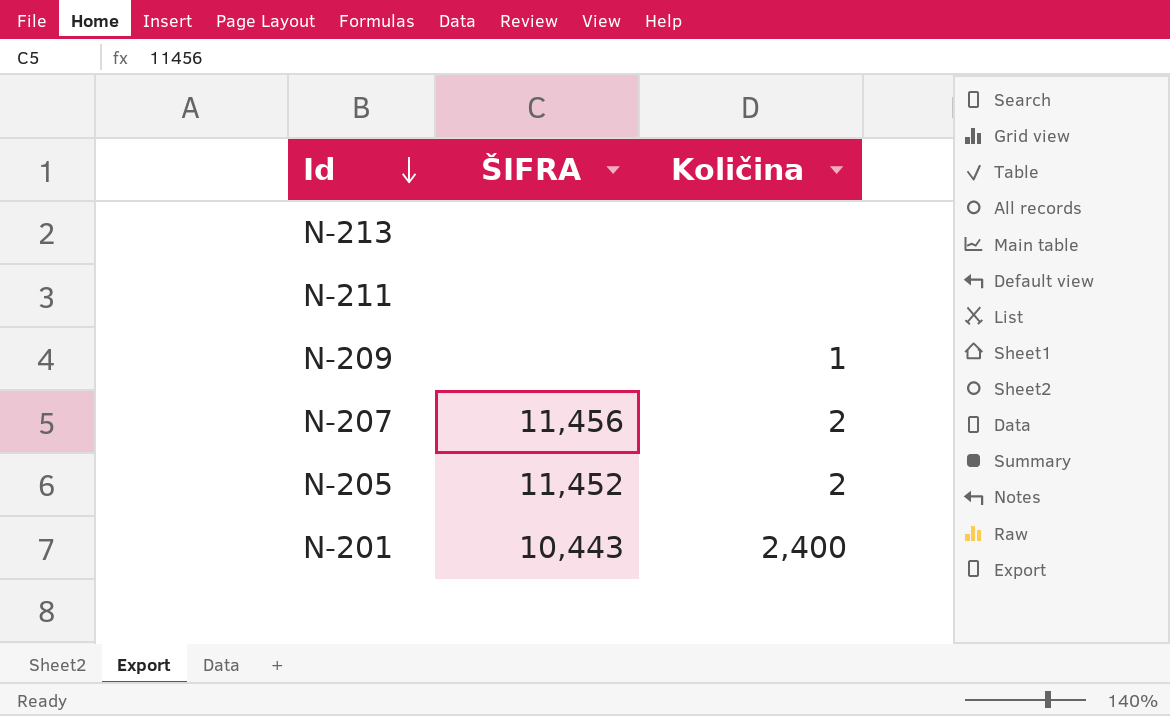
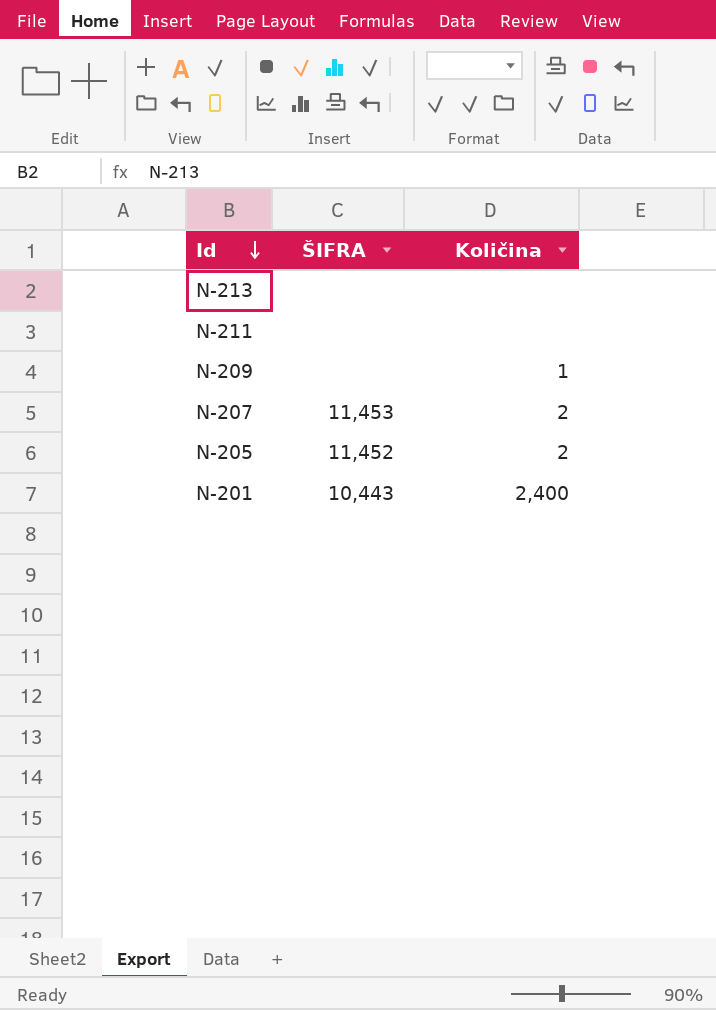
N-207 | ŠIFRA: 11,456 -> 11,453

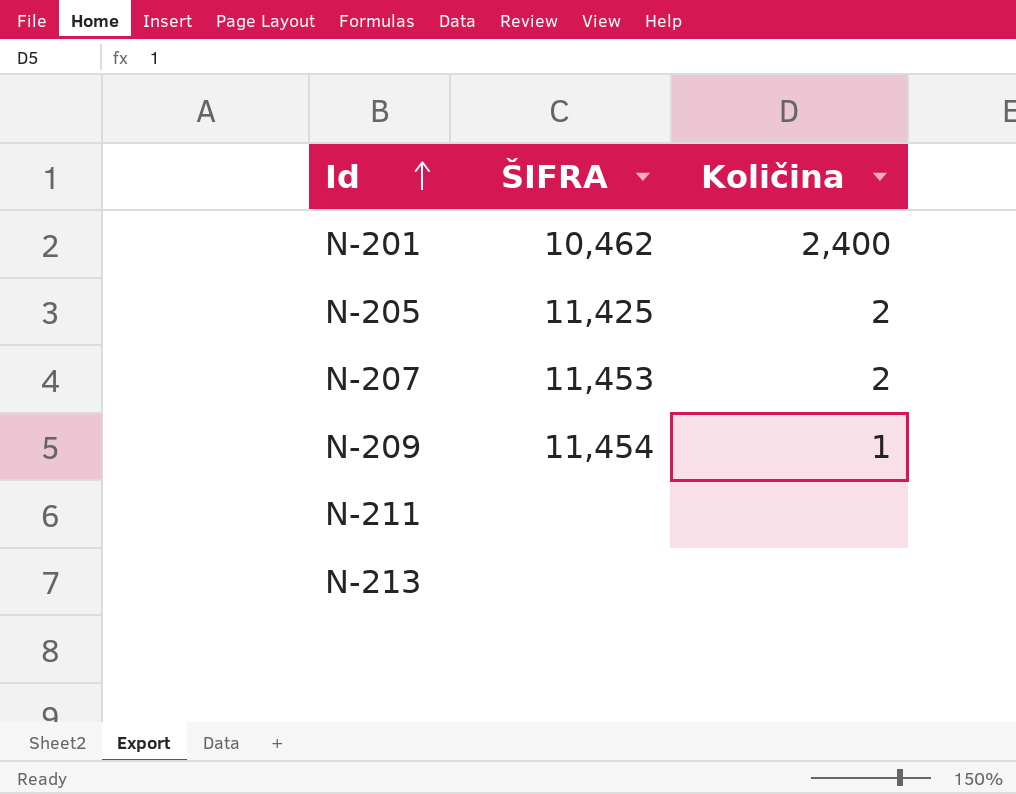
row order: Id descending -> Id ascending
N-201 | ŠIFRA: 10,443 -> 10,462
N-205 | ŠIFRA: 11,452 -> 11,425
N-209 | ŠIFRA: none -> 11,454

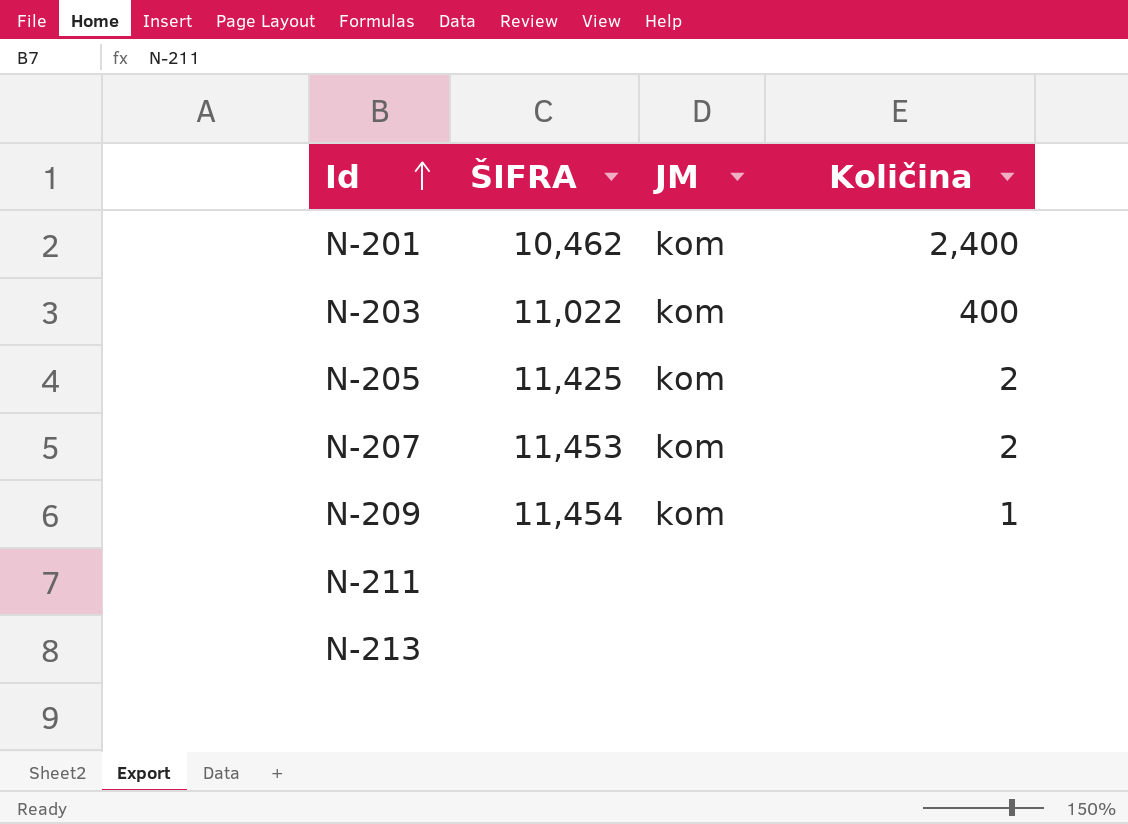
column JM | position: none -> 3
row N-203: none -> 11,022 | kom | 400

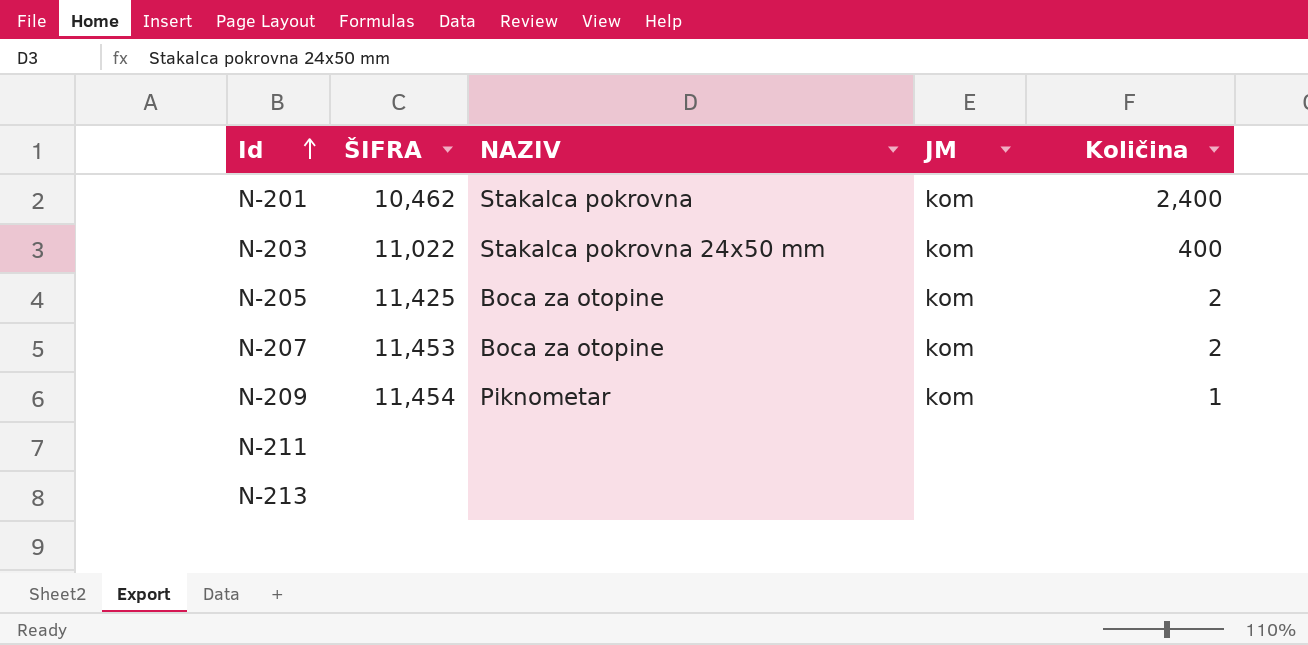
column NAZIV | position: none -> 3

